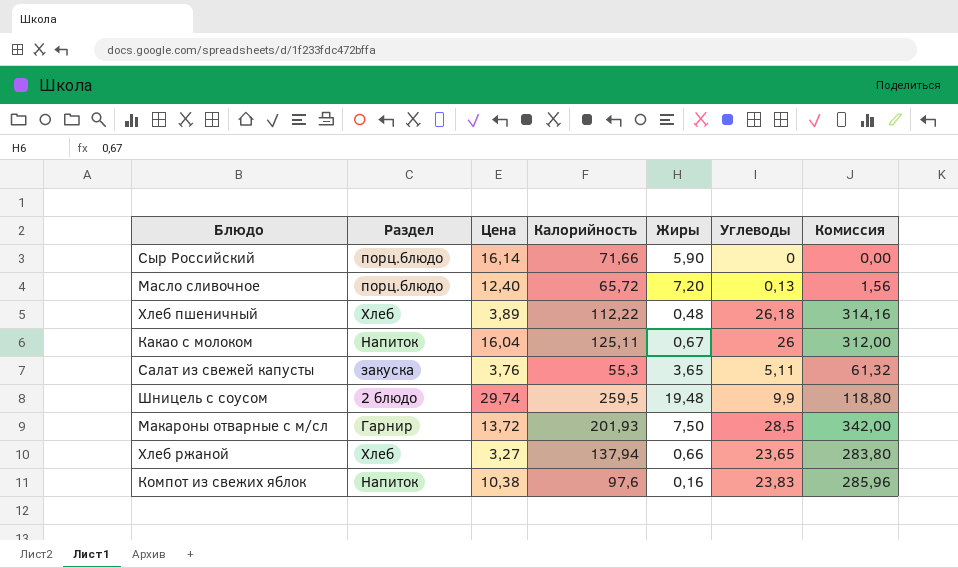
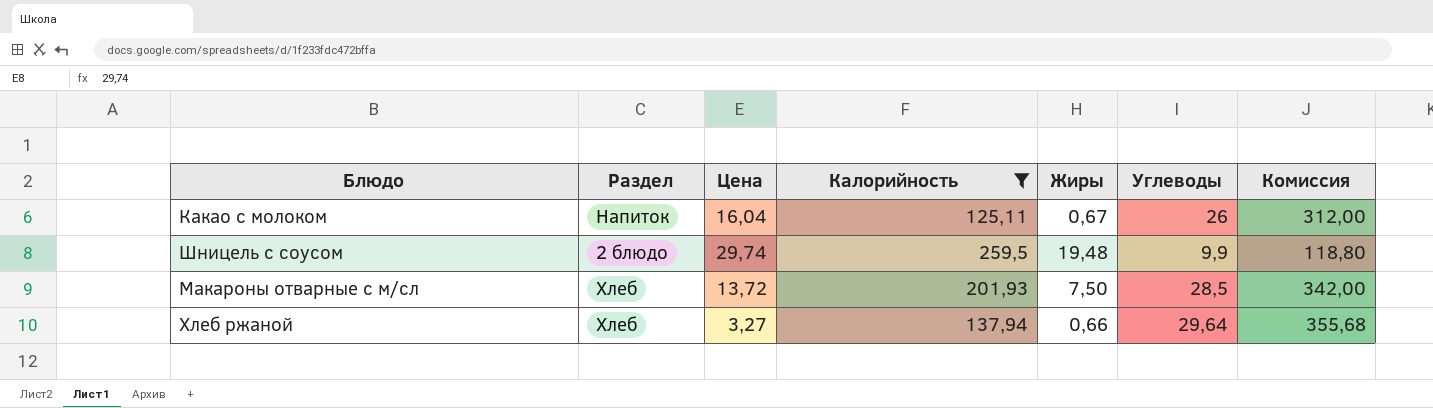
filter: none -> Калорийность >= 125,11
Макароны отварные с м/сл | Раздел: Гарнир -> Хлеб
Хлеб ржаной | Углеводы: 23,65 -> 29,64
Хлеб ржаной | Комиссия: 283,80 -> 355,68

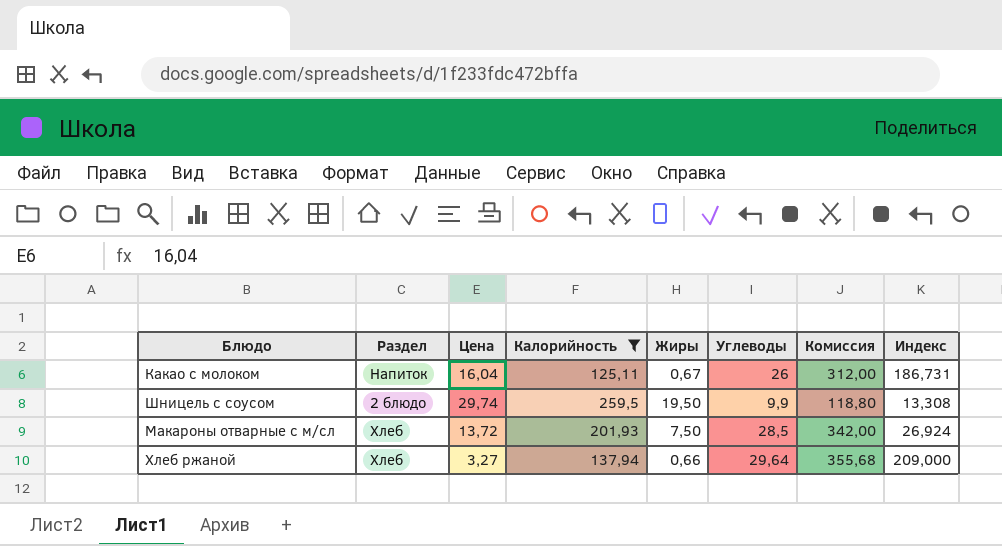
column Индекс | formula: none -> [Калорийность] / [Жиры]
Шницель с соусом | Жиры: 19,48 -> 19,50

